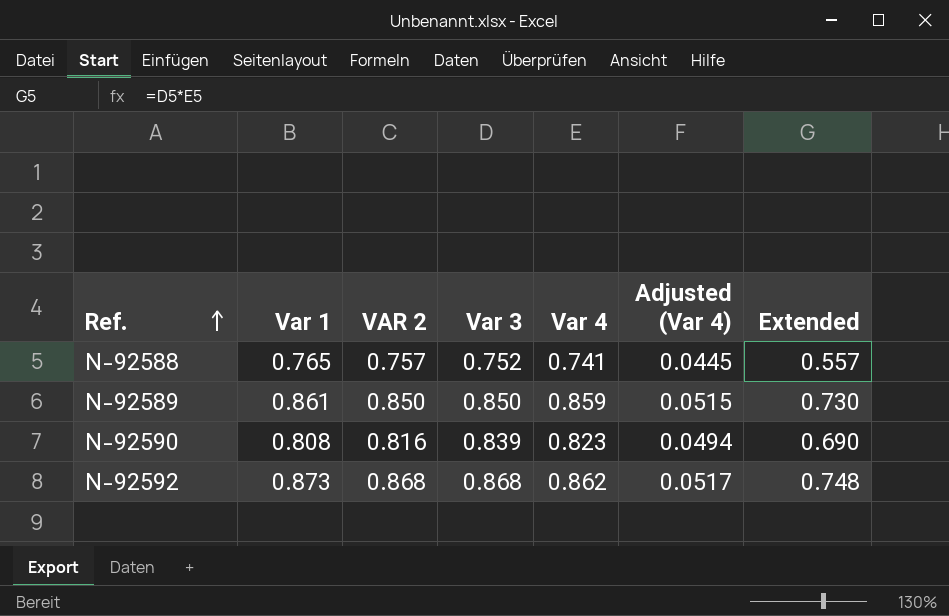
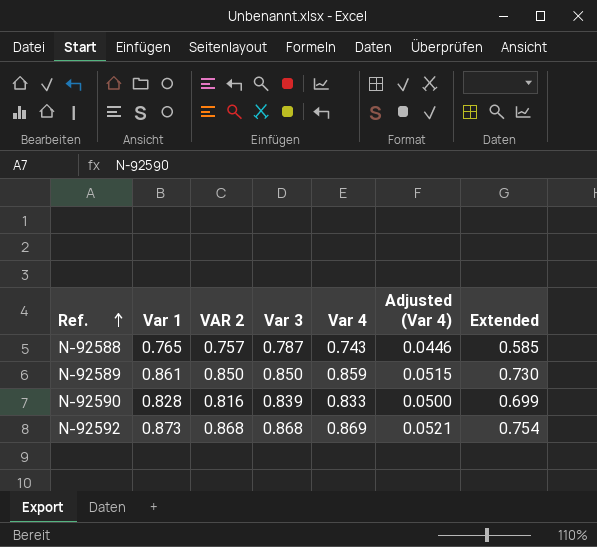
N-92588 | Var 3: 0.752 -> 0.787
N-92588 | Var 4: 0.741 -> 0.743
N-92588 | Adjusted (Var 4): 0.0445 -> 0.0446
N-92588 | Extended: 0.557 -> 0.585
N-92590 | Var 1: 0.808 -> 0.828
N-92590 | Var 4: 0.823 -> 0.833
N-92590 | Adjusted (Var 4): 0.0494 -> 0.0500
N-92590 | Extended: 0.690 -> 0.699
N-92592 | Var 4: 0.862 -> 0.869
N-92592 | Adjusted (Var 4): 0.0517 -> 0.0521
N-92592 | Extended: 0.748 -> 0.754

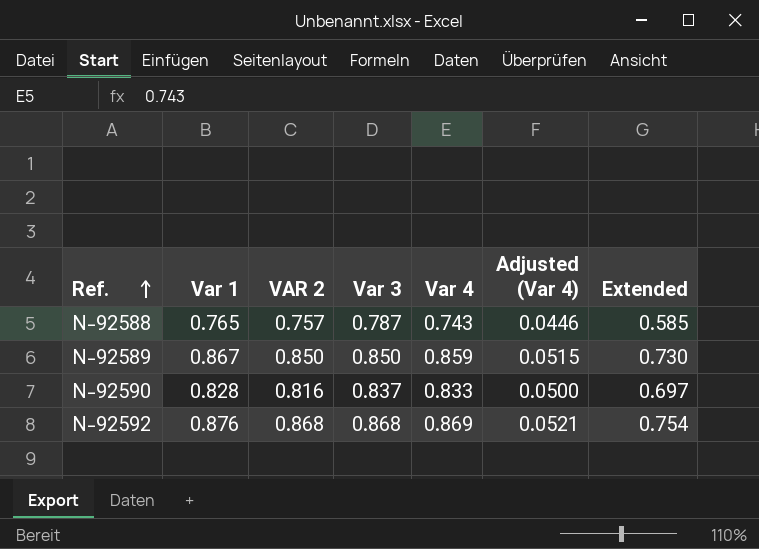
N-92589 | Var 1: 0.861 -> 0.867
N-92590 | Var 3: 0.839 -> 0.837
N-92590 | Extended: 0.699 -> 0.697
N-92592 | Var 1: 0.873 -> 0.876

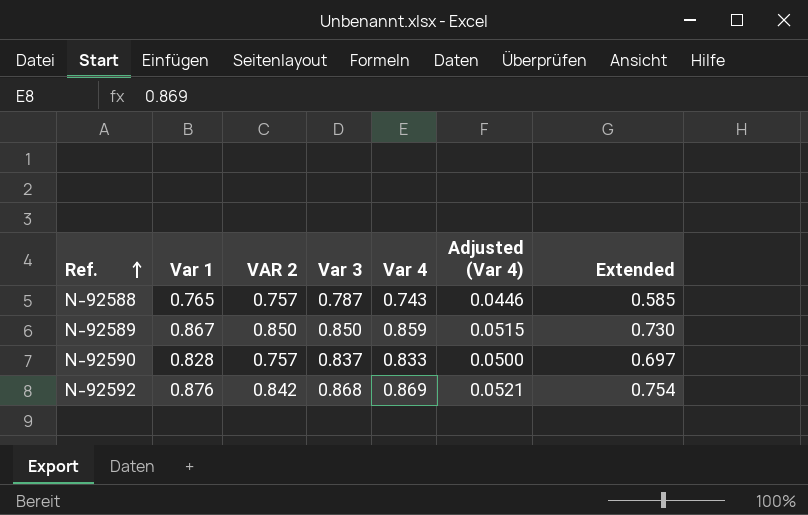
N-92590 | VAR 2: 0.816 -> 0.757
N-92592 | VAR 2: 0.868 -> 0.842

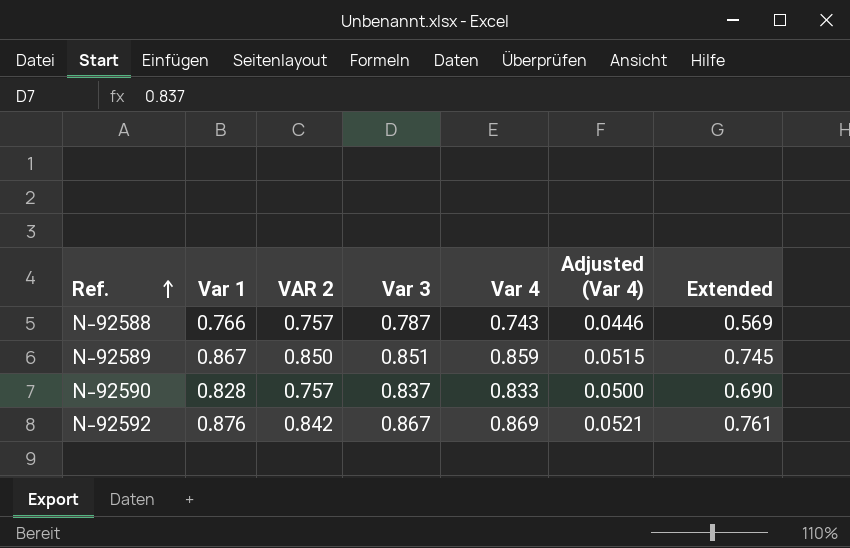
column Extended | formula: [Var 3] * [Var 4] -> [Var 1] * [Var 4]
N-92588 | Var 1: 0.765 -> 0.766
N-92589 | Var 3: 0.850 -> 0.851
N-92592 | Var 3: 0.868 -> 0.867

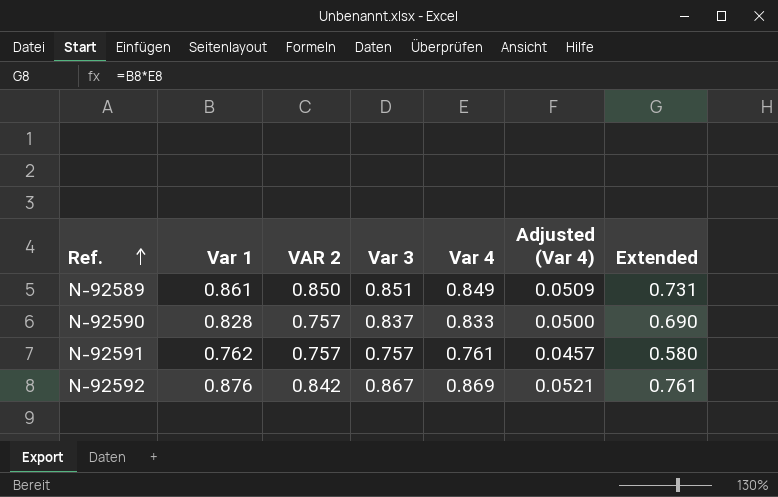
row N-92588: 0.766 | 0.757 | 0.787 | 0.743 | 0.0446 | 0.569 -> none
N-92589 | Var 1: 0.867 -> 0.861
N-92589 | Var 4: 0.859 -> 0.849
N-92589 | Adjusted (Var 4): 0.0515 -> 0.0509
N-92589 | Extended: 0.745 -> 0.731
row N-92591: none -> 0.762 | 0.757 | 0.757 | 0.761 | 0.0457 | 0.580

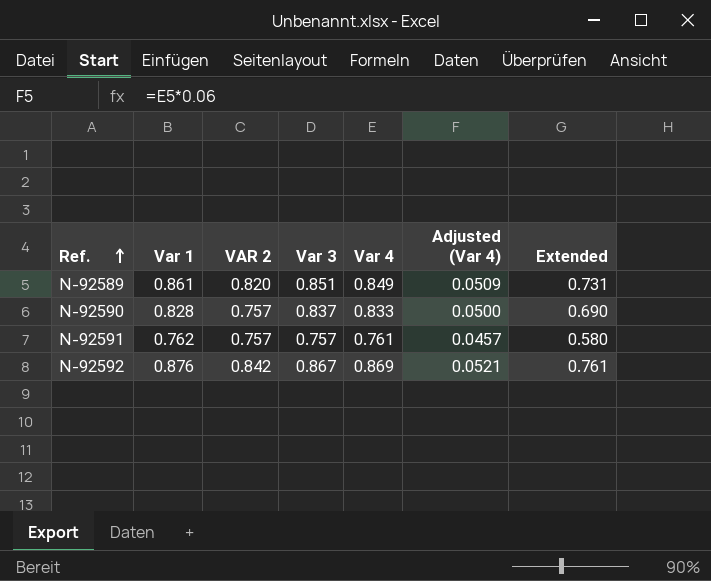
N-92589 | VAR 2: 0.850 -> 0.820

